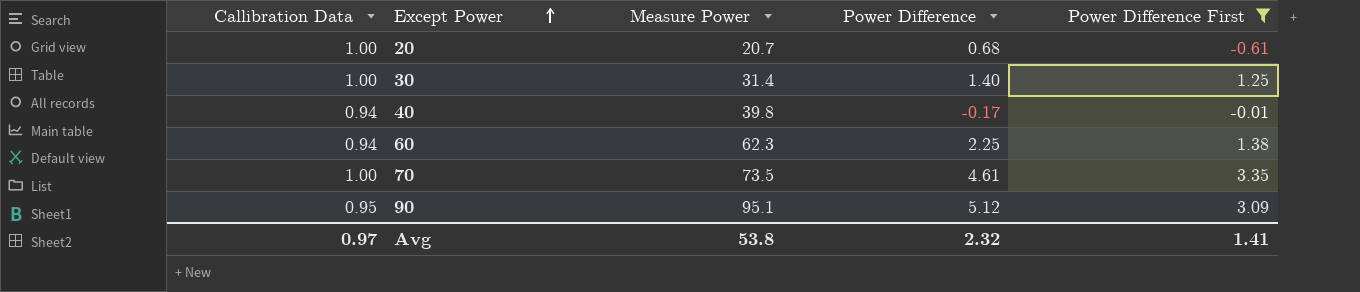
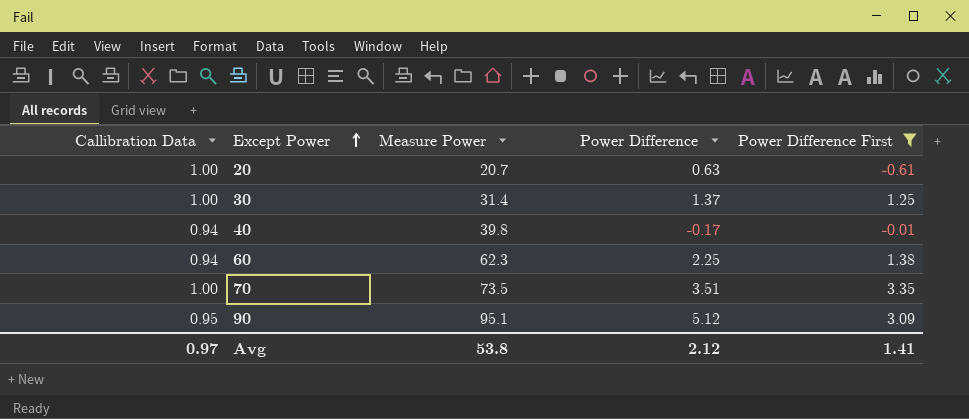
20 | Power Difference: 0.68 -> 0.63
30 | Power Difference: 1.40 -> 1.37
70 | Power Difference: 4.61 -> 3.51
Avg | Power Difference: 2.32 -> 2.12

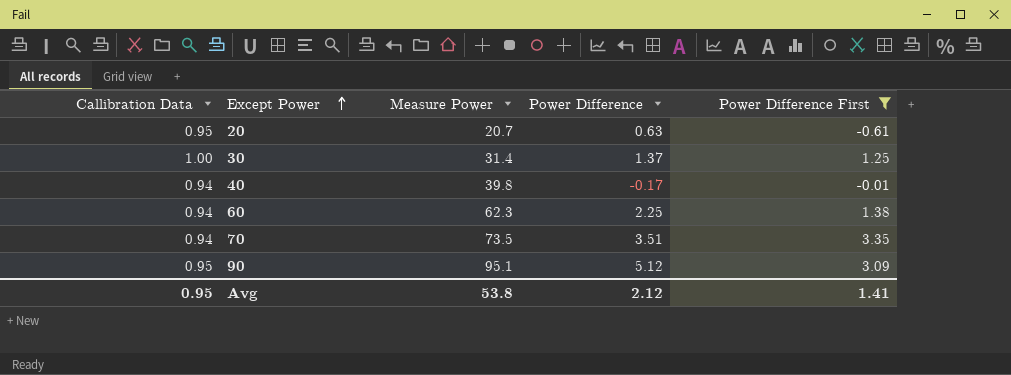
20 | Callibration Data: 1.00 -> 0.95
70 | Callibration Data: 1.00 -> 0.94
Avg | Callibration Data: 0.97 -> 0.95

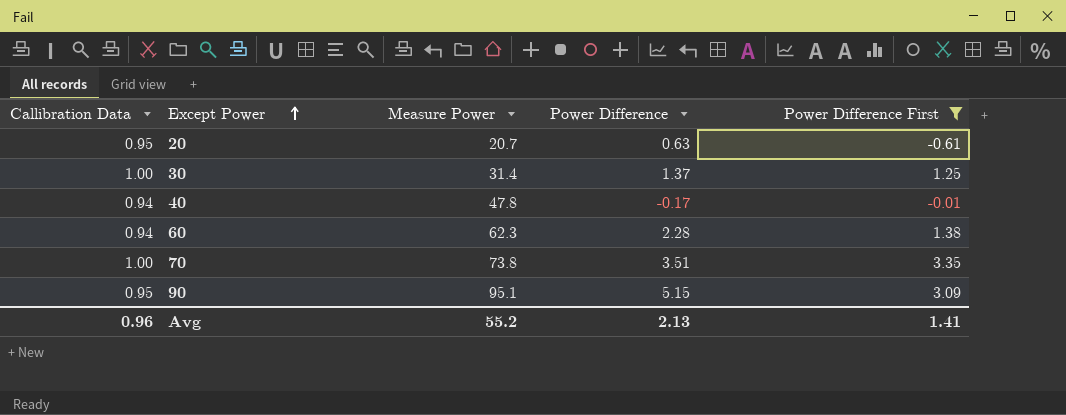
40 | Measure Power: 39.8 -> 47.8
60 | Power Difference: 2.25 -> 2.28
70 | Callibration Data: 0.94 -> 1.00
70 | Measure Power: 73.5 -> 73.8
90 | Power Difference: 5.12 -> 5.15
Avg | Callibration Data: 0.95 -> 0.96
Avg | Measure Power: 53.8 -> 55.2
Avg | Power Difference: 2.12 -> 2.13

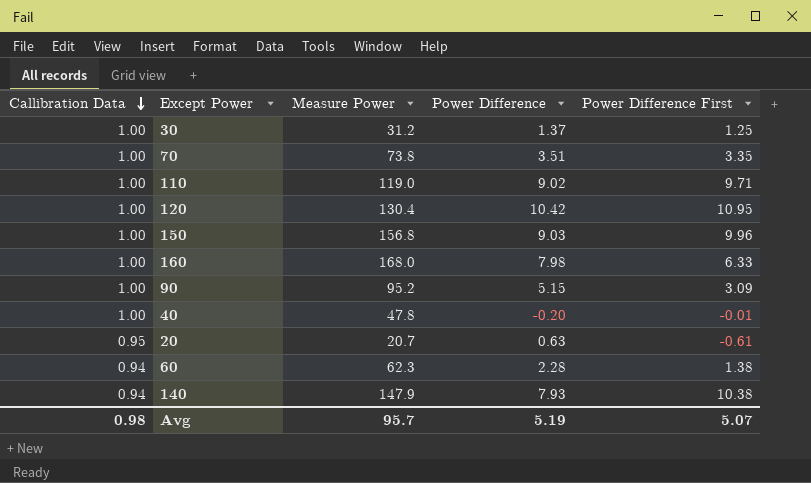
filter: Power Difference First <= 3.35 -> none
row order: Except Power ascending -> Callibration Data descending
30 | Measure Power: 31.4 -> 31.2
90 | Callibration Data: 0.95 -> 1.00
90 | Measure Power: 95.1 -> 95.2
40 | Callibration Data: 0.94 -> 1.00
40 | Power Difference: -0.17 -> -0.20
Avg | Callibration Data: 0.96 -> 0.98
Avg | Measure Power: 55.2 -> 95.7
Avg | Power Difference: 2.13 -> 5.19
Avg | Power Difference First: 1.41 -> 5.07

